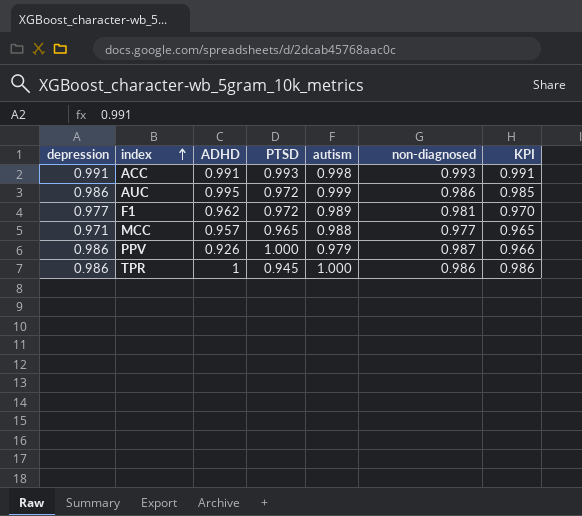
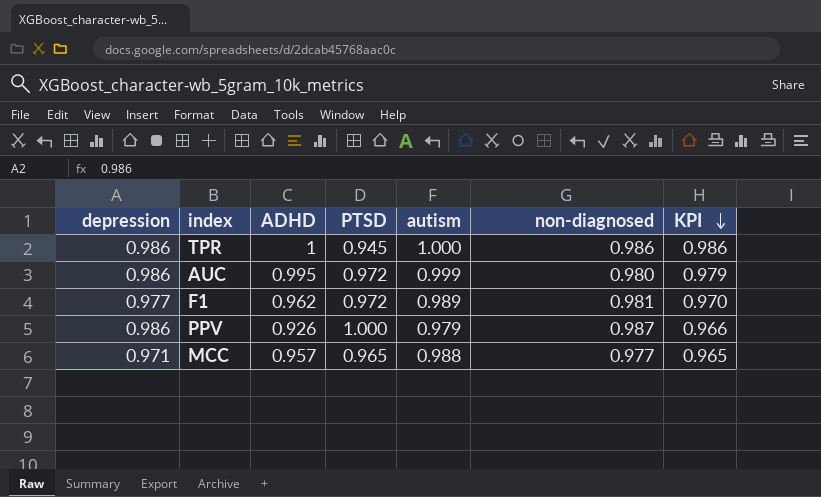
row order: index ascending -> KPI descending
row ACC: 0.991 | 0.991 | 0.993 | 0.998 | 0.993 | 0.991 -> none
AUC | non-diagnosed: 0.986 -> 0.980
AUC | KPI: 0.985 -> 0.979

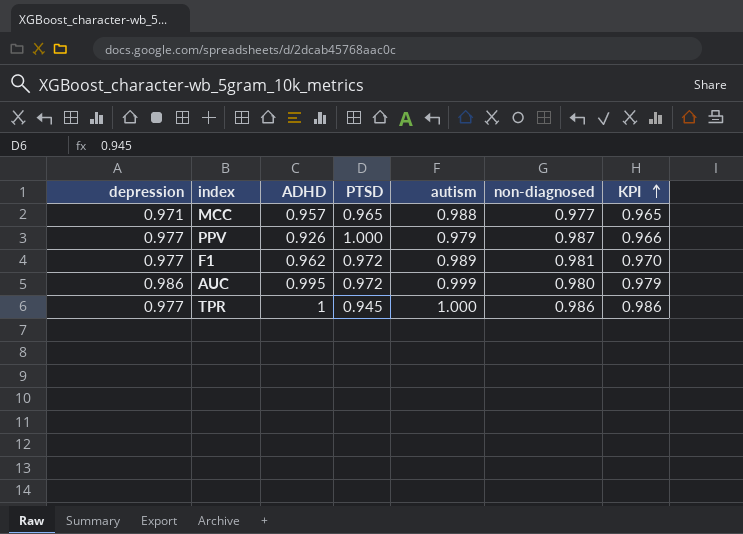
row order: KPI descending -> KPI ascending
PPV | depression: 0.986 -> 0.977
TPR | depression: 0.986 -> 0.977

